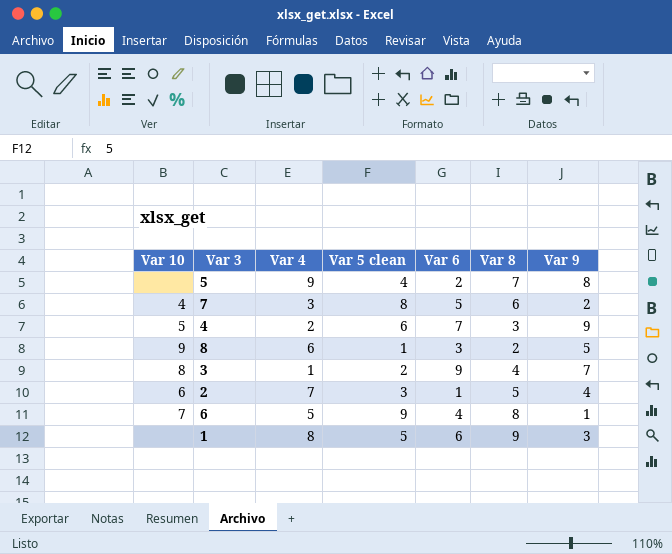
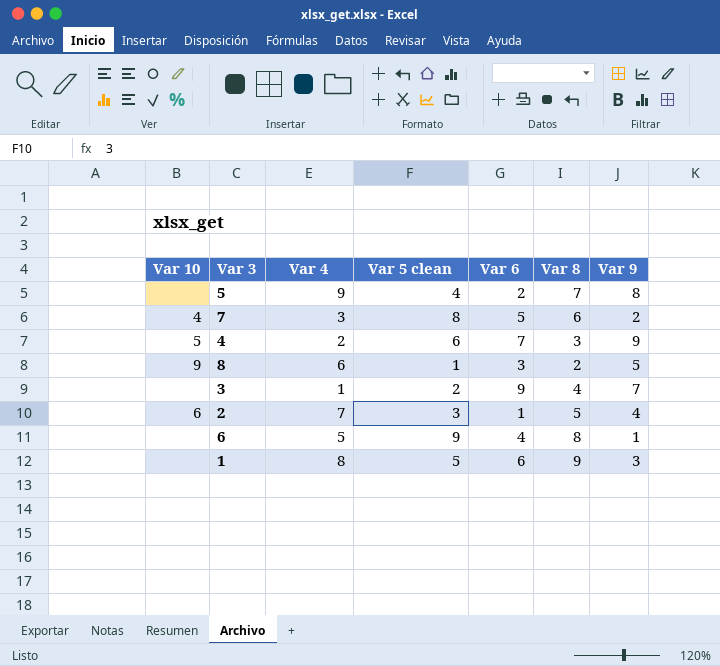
3 | Var 10: 8 -> none
6 | Var 10: 7 -> none

